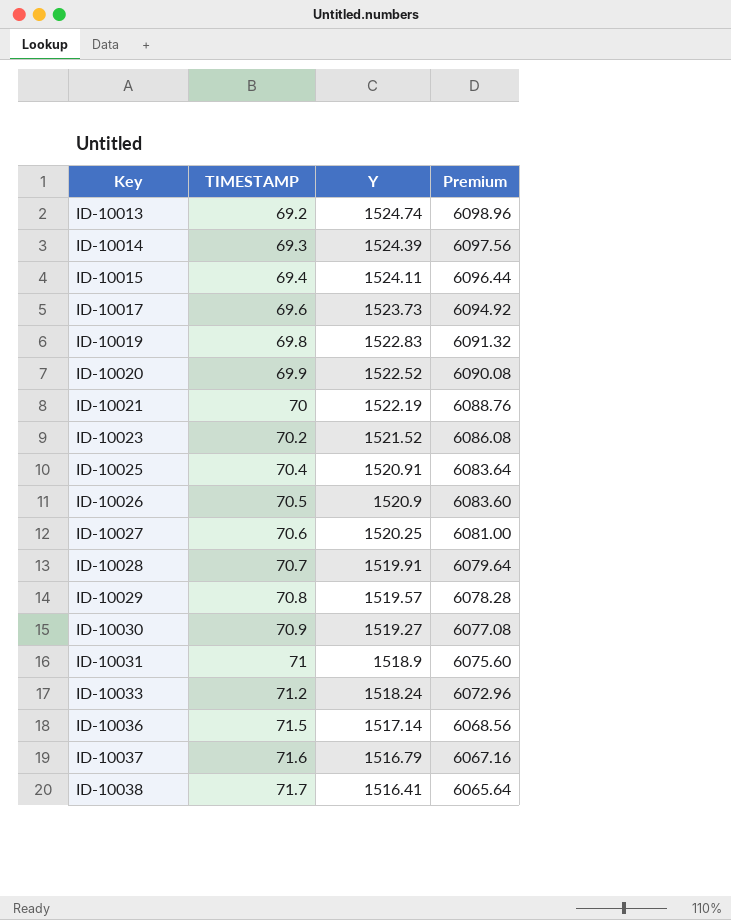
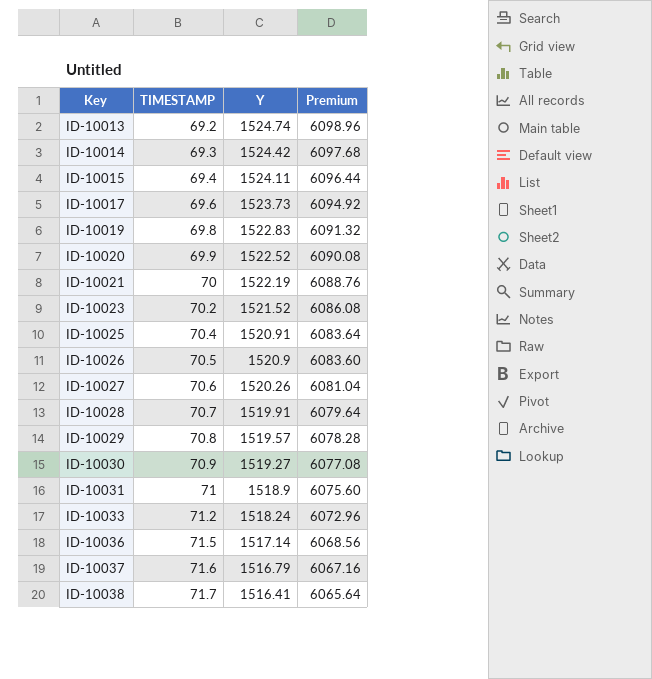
ID-10014 | Y: 1524.39 -> 1524.42
ID-10014 | Premium: 6097.56 -> 6097.68
ID-10027 | Y: 1520.25 -> 1520.26
ID-10027 | Premium: 6081.00 -> 6081.04

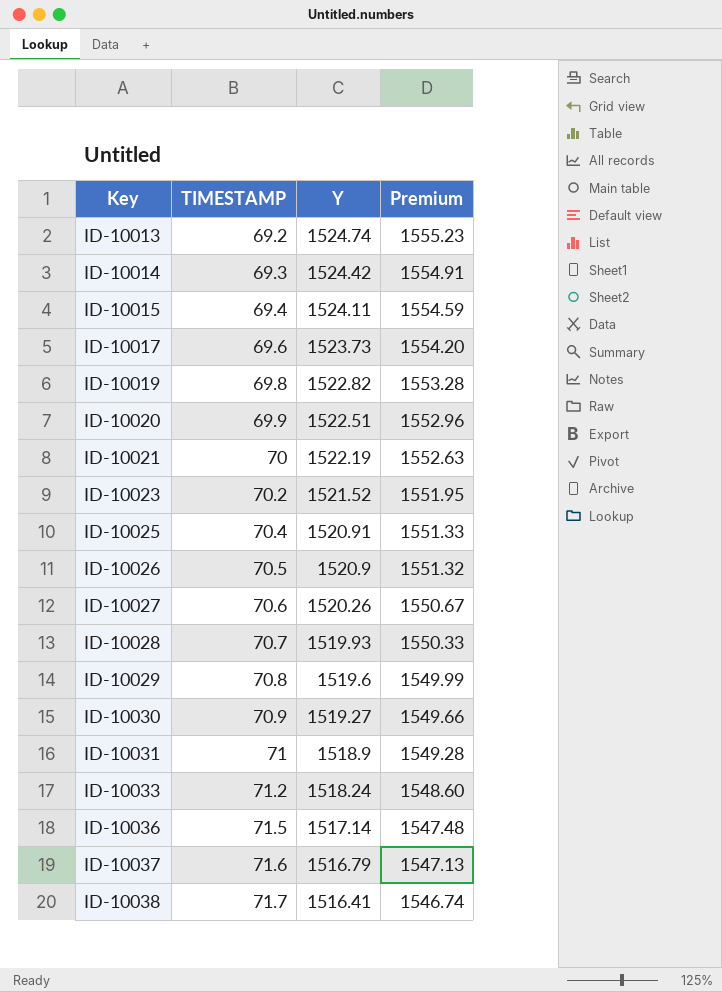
column Premium | formula: [Y] * 4 -> [Y] * 1.02
ID-10019 | Y: 1522.83 -> 1522.82
ID-10020 | Y: 1522.52 -> 1522.51
ID-10028 | Y: 1519.91 -> 1519.93
ID-10029 | Y: 1519.57 -> 1519.6

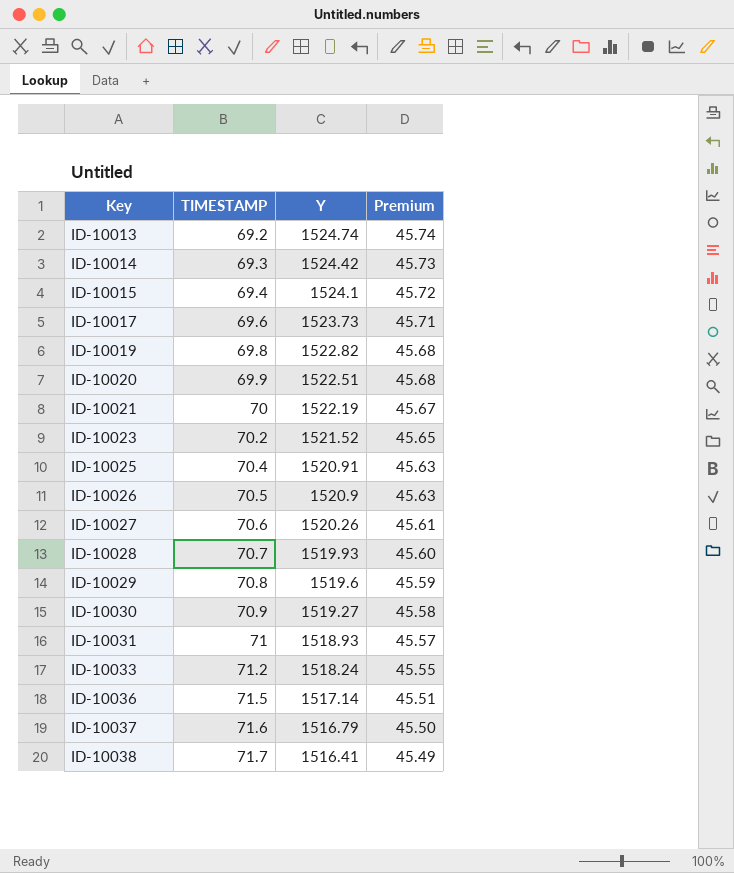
column Premium | formula: [Y] * 1.02 -> [Y] * 0.03
ID-10015 | Y: 1524.11 -> 1524.1
ID-10031 | Y: 1518.9 -> 1518.93

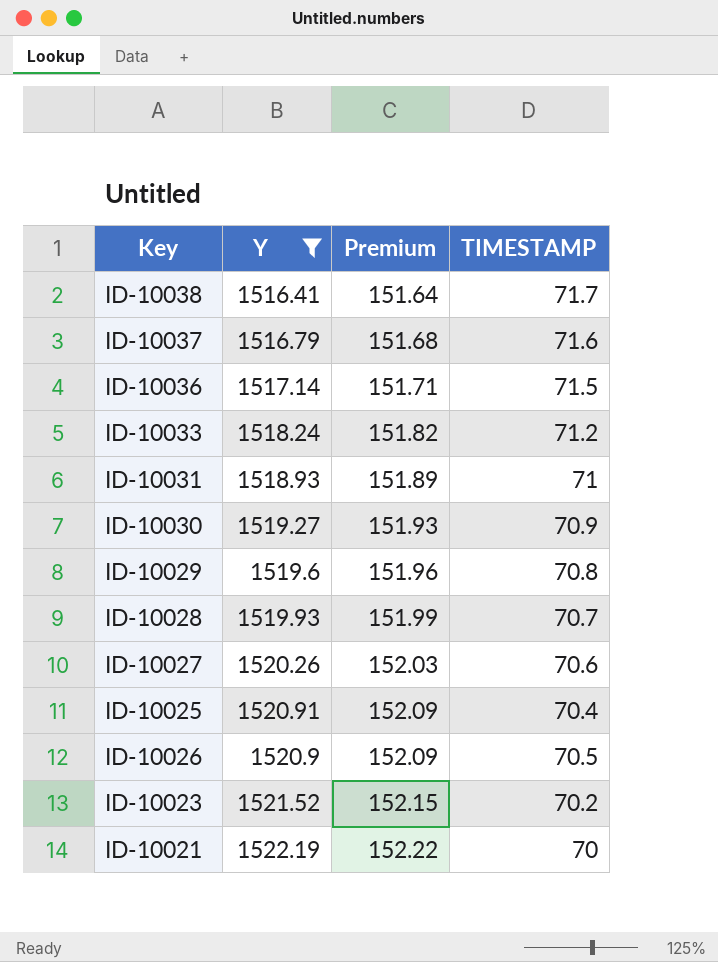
filter: none -> Y <= 1522.19
row order: Key ascending -> Premium ascending
column Premium | formula: [Y] * 0.03 -> [Y] * 0.1
column TIMESTAMP | position: 2 -> 4

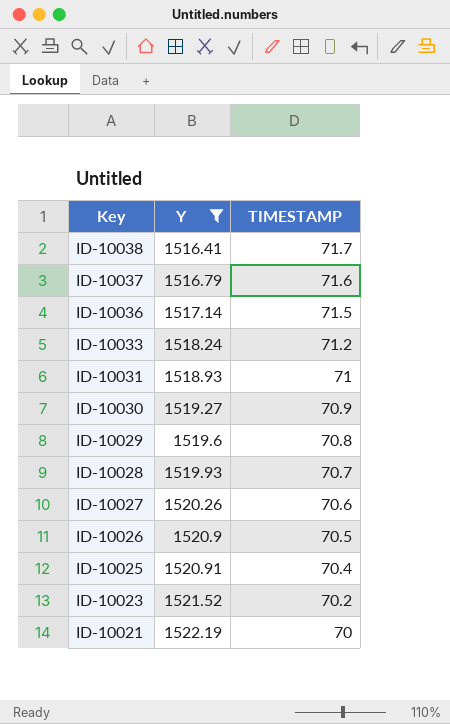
row order: Premium ascending -> Key descending
column Premium | formula: [Y] * 0.1 -> none

